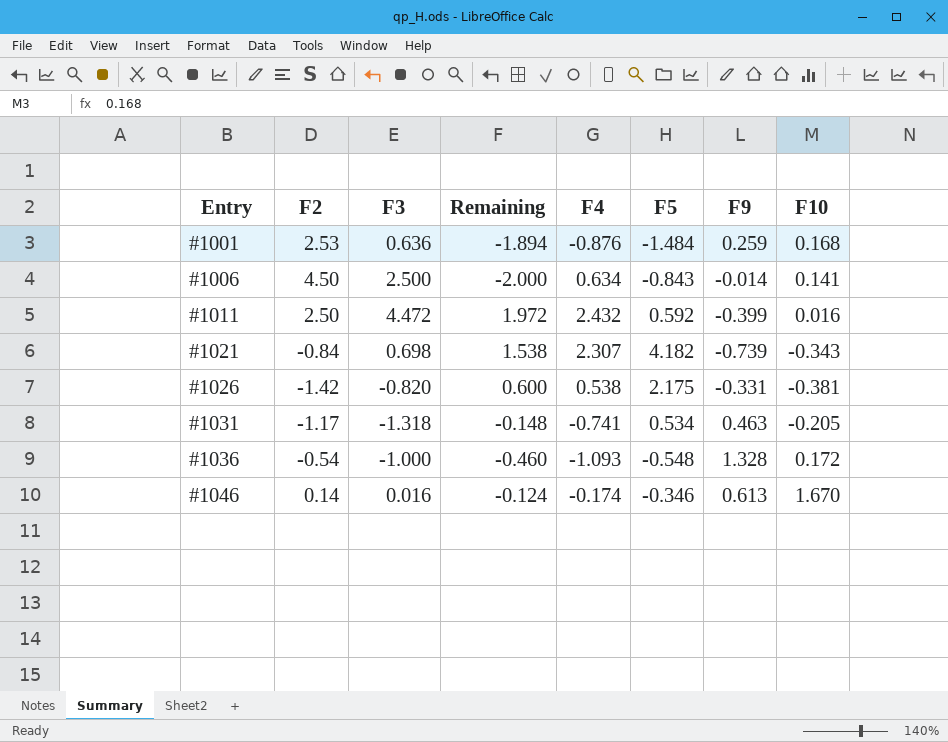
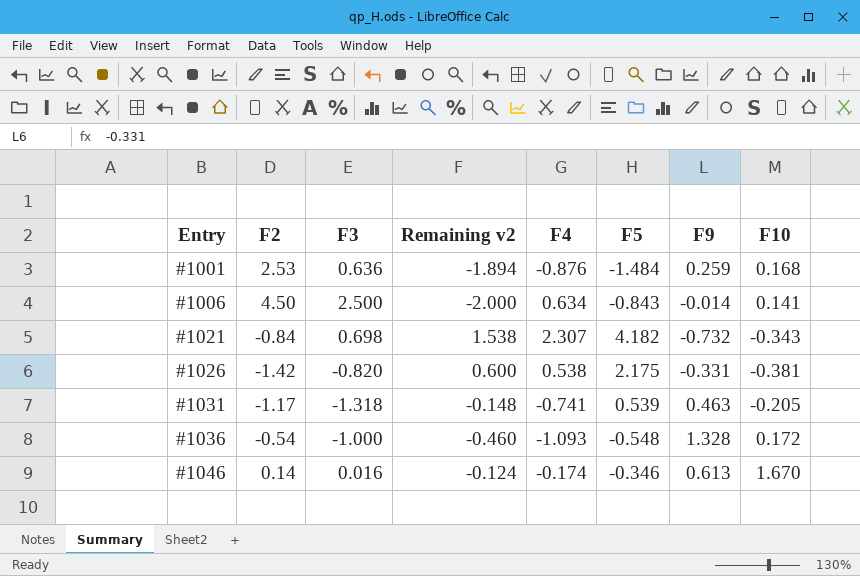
column name: Remaining -> Remaining v2
row #1011: 2.50 | 4.472 | 1.972 | 2.432 | 0.592 | -0.399 | 0.016 -> none
#1021 | F9: -0.739 -> -0.732
#1031 | F5: 0.534 -> 0.539

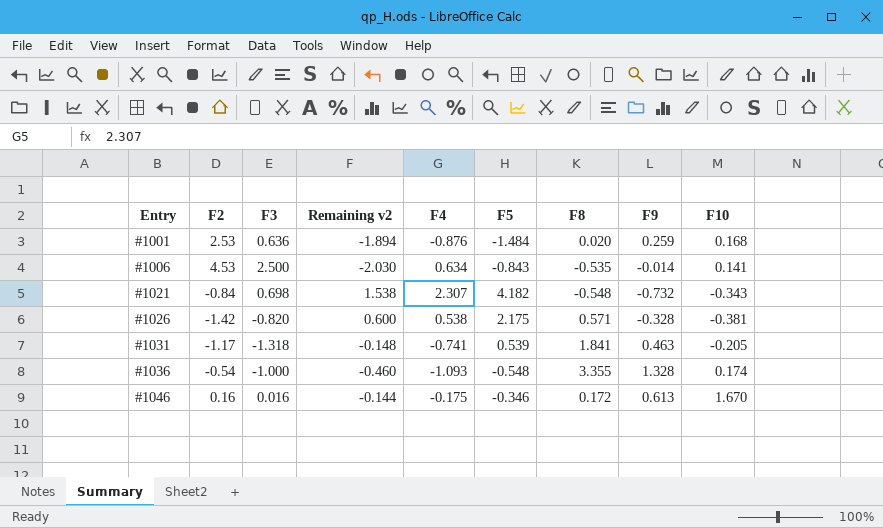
column F8 | position: none -> 7
#1006 | F2: 4.50 -> 4.53
#1006 | Remaining v2: -2.000 -> -2.030
#1026 | F9: -0.331 -> -0.328
#1036 | F10: 0.172 -> 0.174
#1046 | F2: 0.14 -> 0.16
#1046 | Remaining v2: -0.124 -> -0.144
#1046 | F4: -0.174 -> -0.175

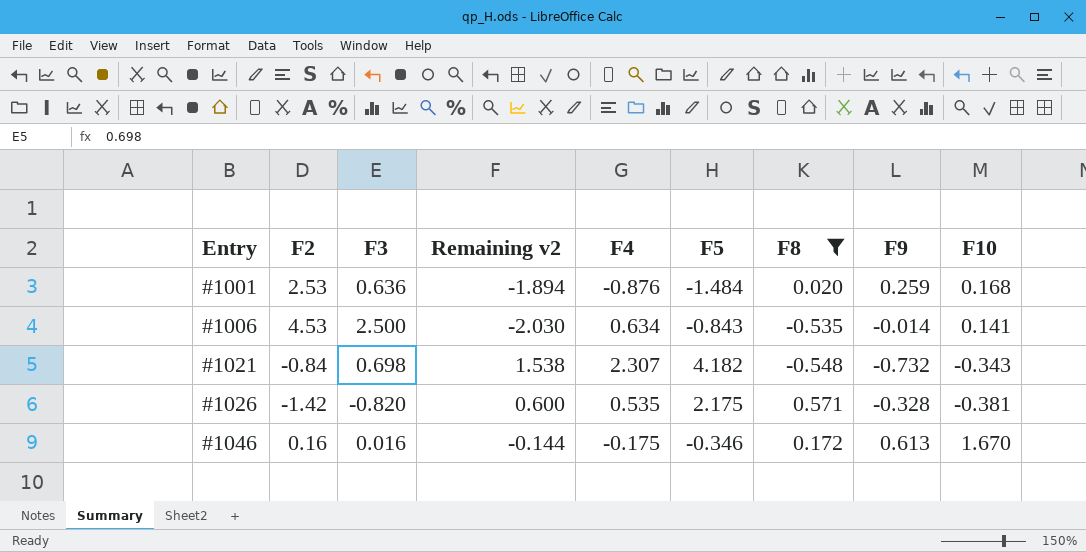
filter: none -> F8 <= 0.571
#1026 | F4: 0.538 -> 0.535

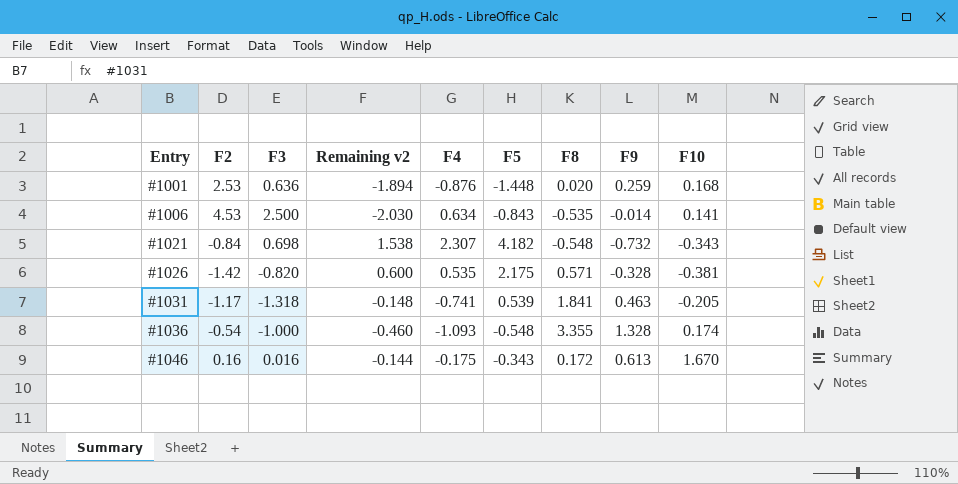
filter: F8 <= 0.571 -> none
#1001 | F5: -1.484 -> -1.448
#1046 | F5: -0.346 -> -0.343

